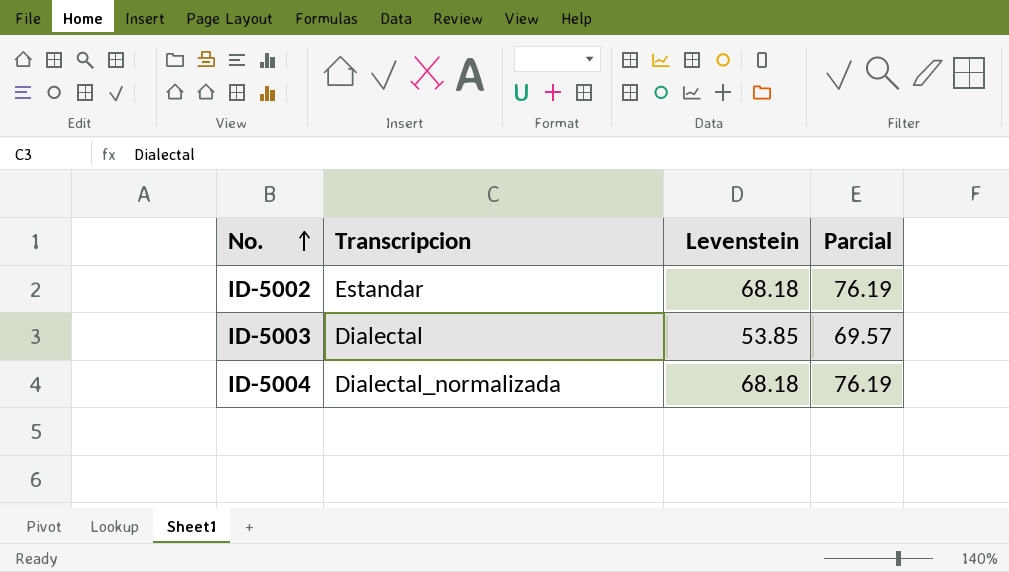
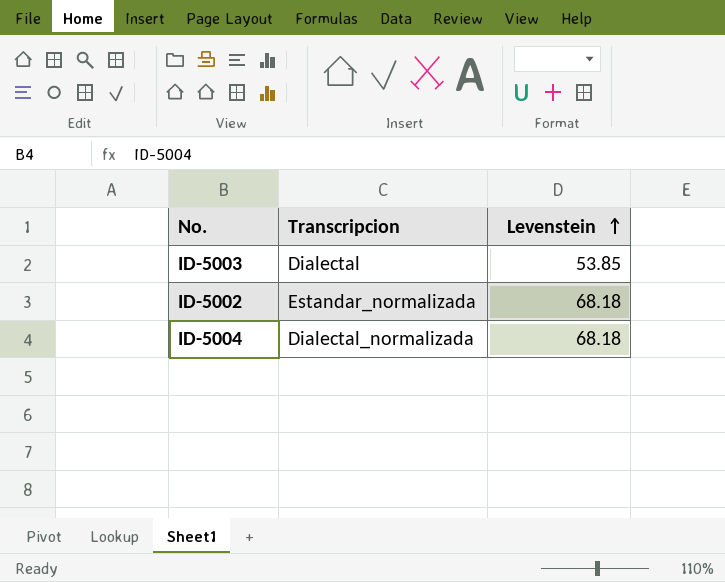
row order: No. ascending -> Levenstein ascending
column Parcial | position: 4 -> none
ID-5002 | Transcripcion: Estandar -> Estandar_normalizada

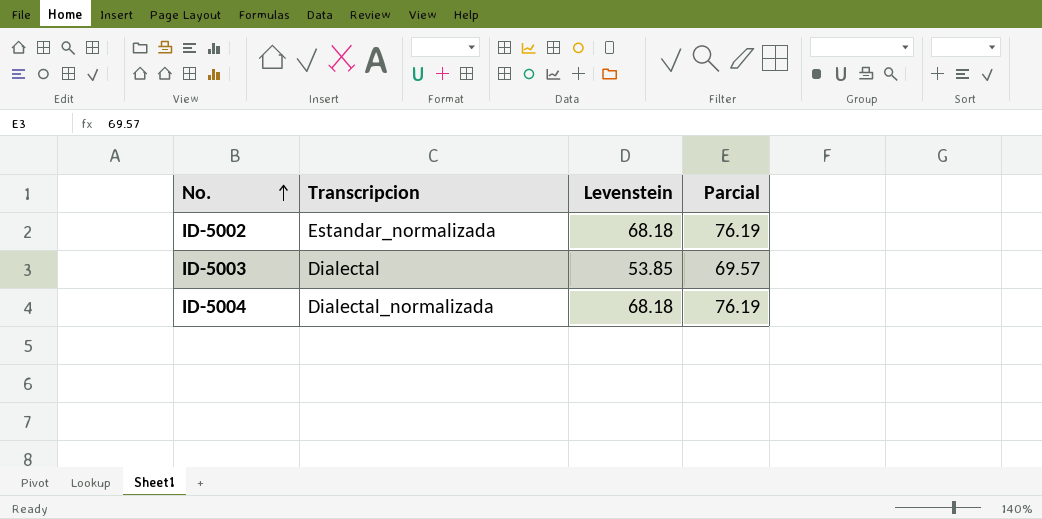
row order: Levenstein ascending -> No. ascending
column Parcial | position: none -> 4

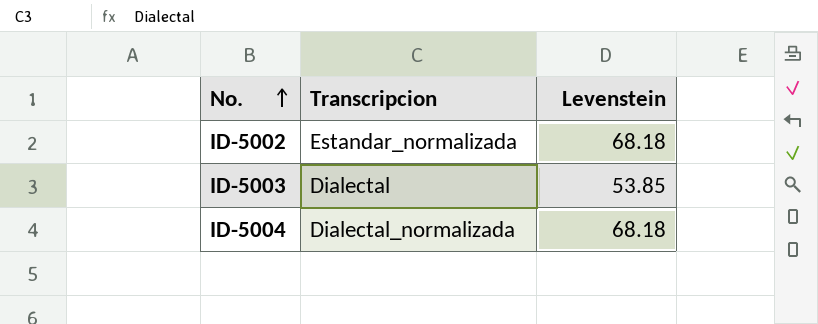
column Parcial | position: 4 -> none

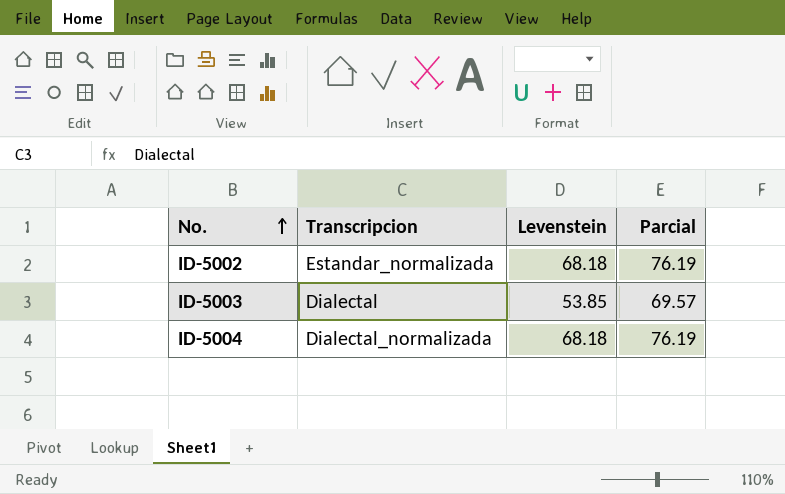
column Parcial | position: none -> 4

